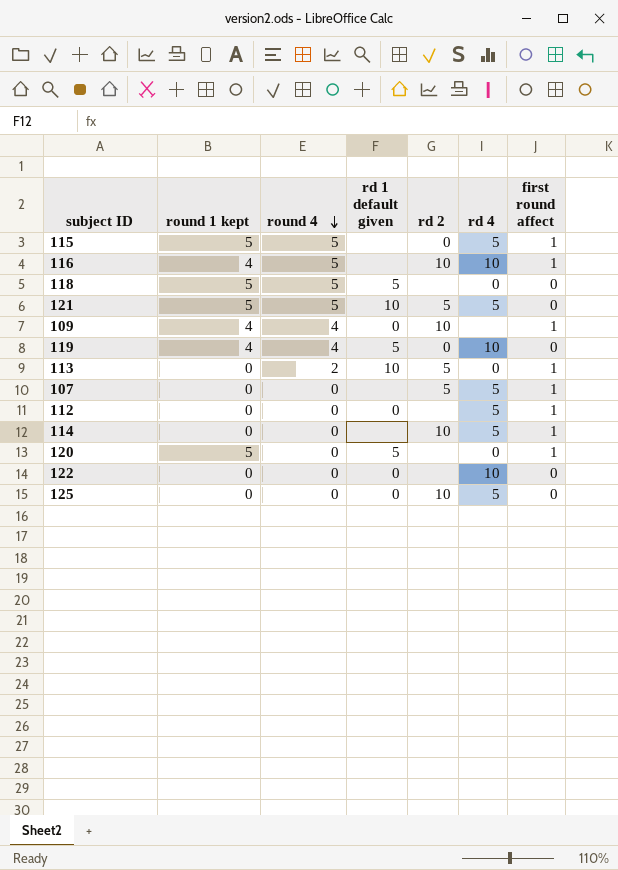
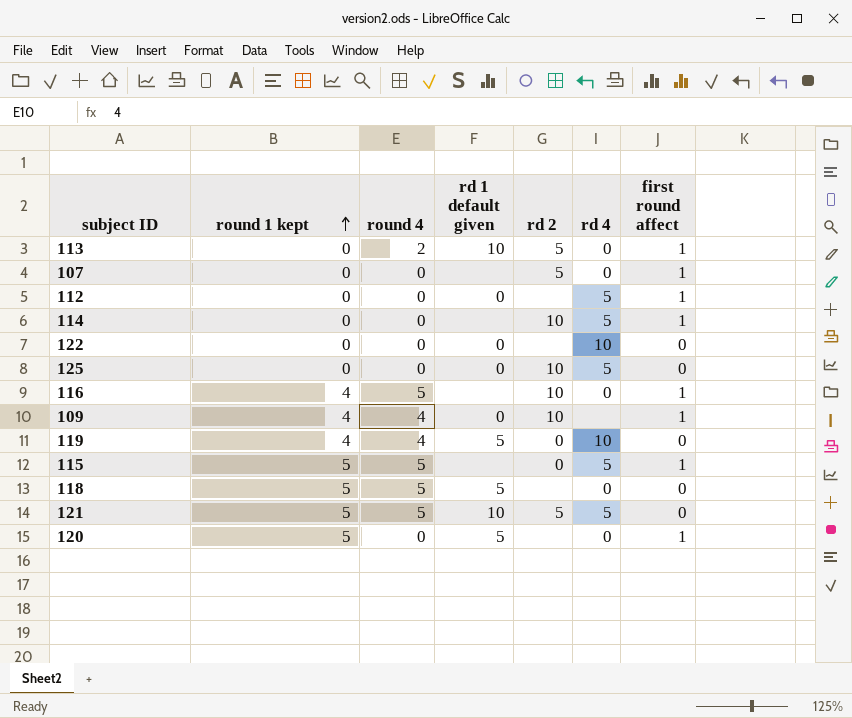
row order: round 4 descending -> round 1 kept ascending
107 | rd 4: 5 -> 0
116 | rd 4: 10 -> 0

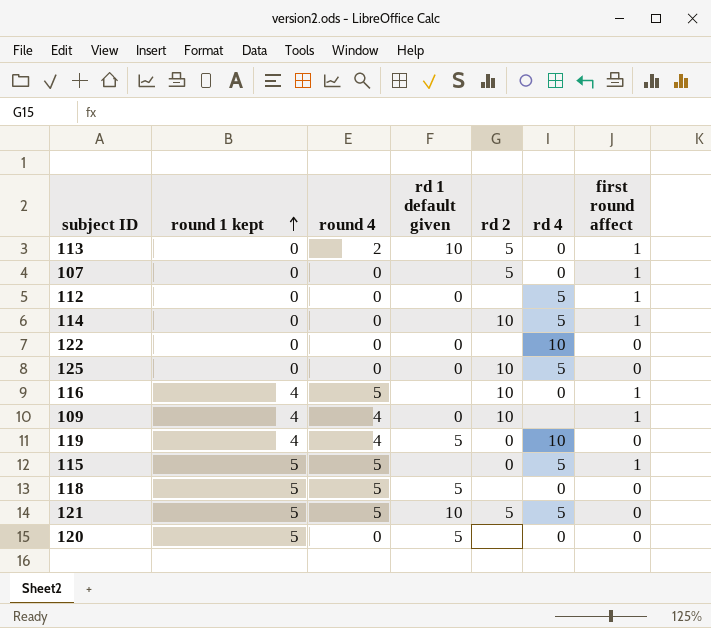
120 | first round affect: 1 -> 0

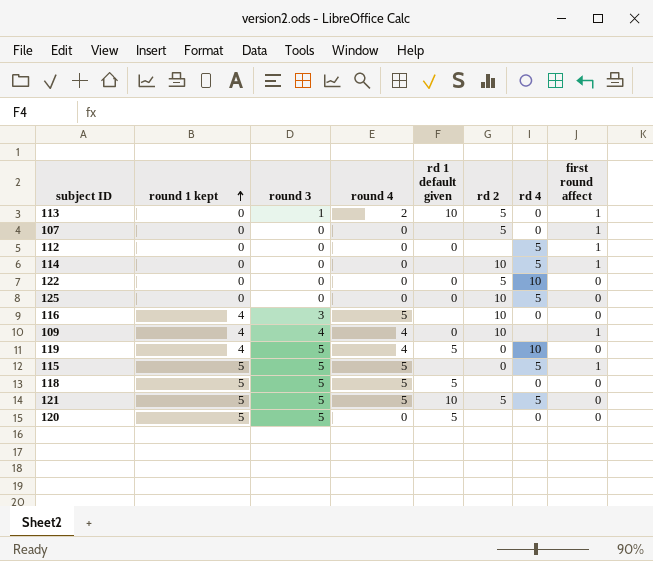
column round 3 | position: none -> 3
122 | rd 2: none -> 5
116 | first round affect: 1 -> 0

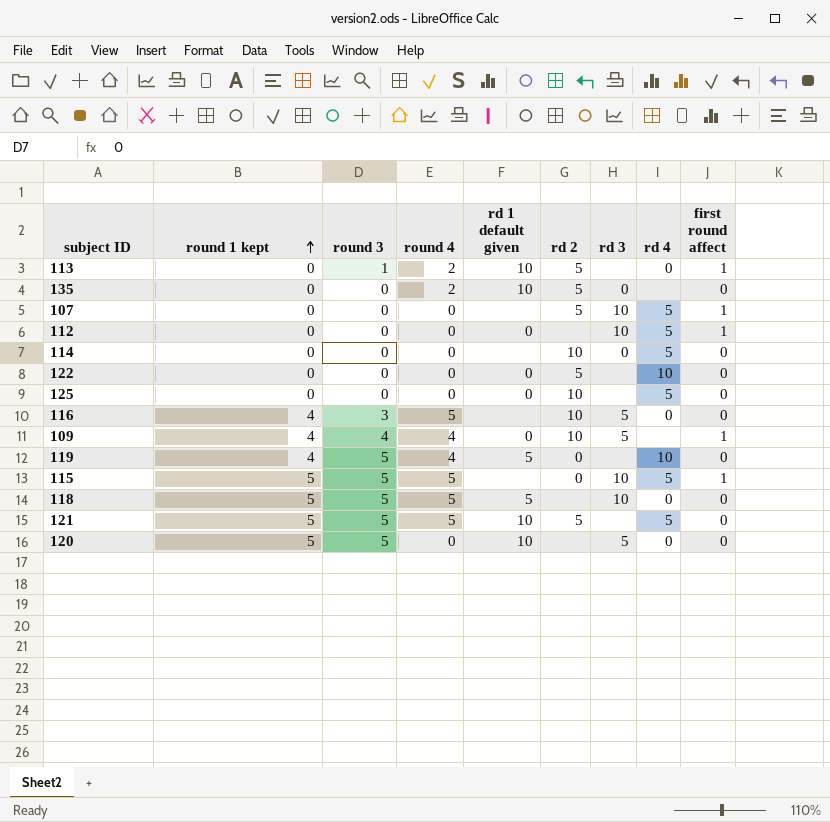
column rd 3 | position: none -> 7
row 135: none -> 0 | 0 | 2 | 10 | 5 | 0 | none | 0
107 | rd 4: 0 -> 5
114 | first round affect: 1 -> 0
120 | rd 1 default given: 5 -> 10

